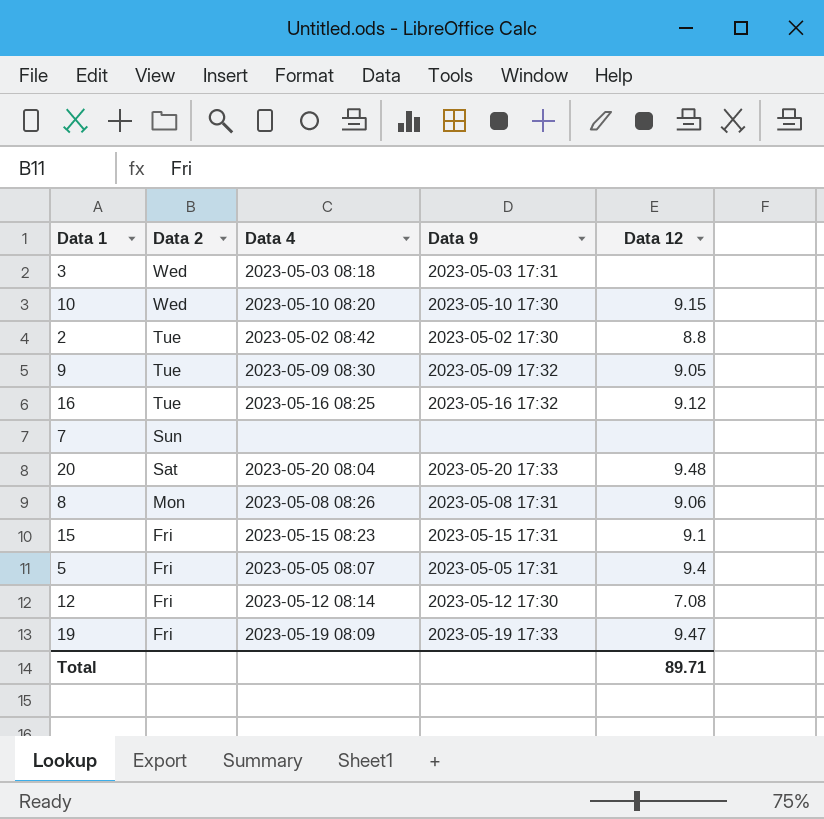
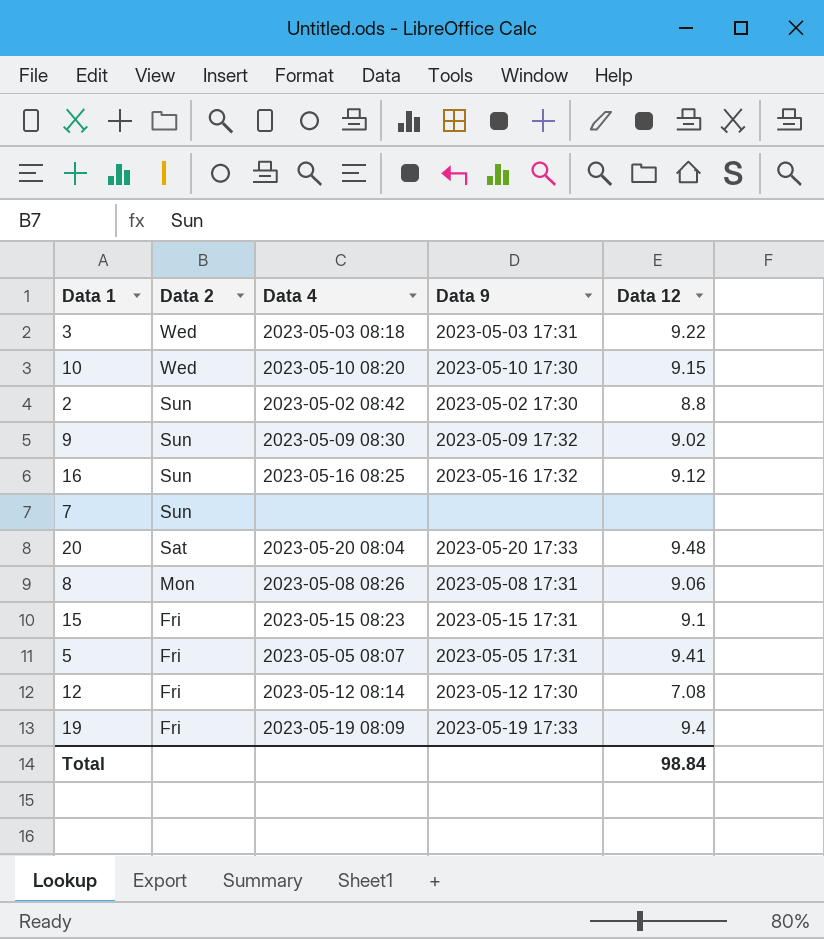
3 | Data 12: none -> 9.22
2 | Data 2: Tue -> Sun
9 | Data 2: Tue -> Sun
9 | Data 12: 9.05 -> 9.02
16 | Data 2: Tue -> Sun
5 | Data 12: 9.4 -> 9.41
19 | Data 12: 9.47 -> 9.4
Total | Data 12: 89.71 -> 98.84

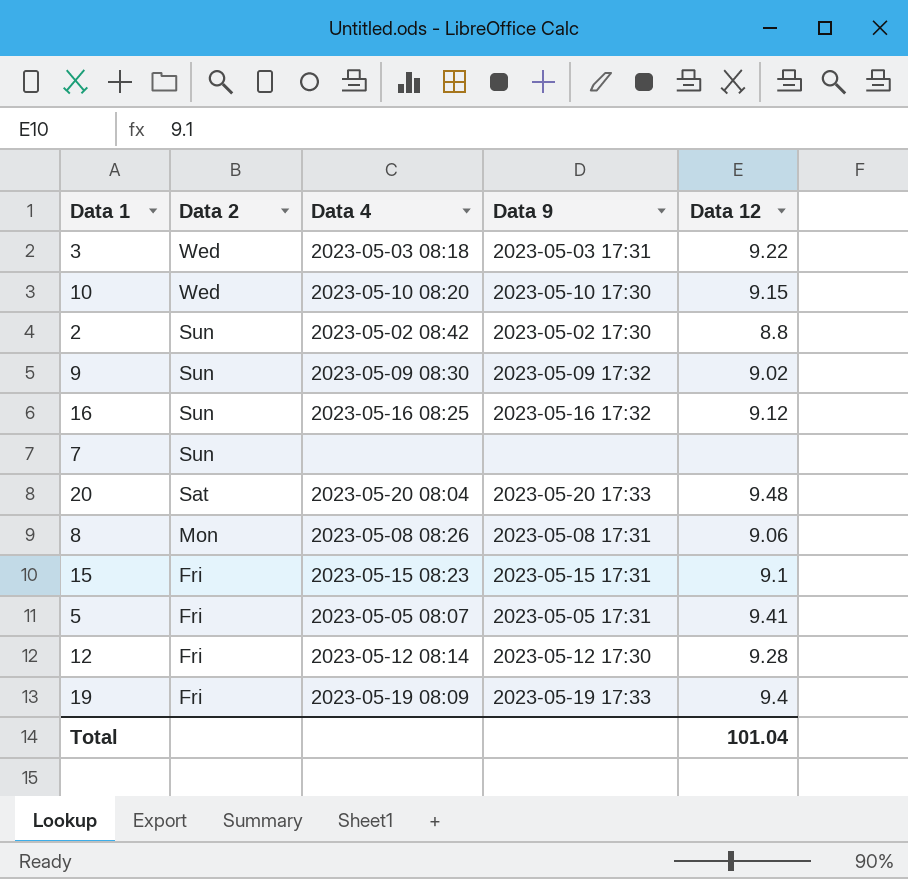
12 | Data 12: 7.08 -> 9.28
Total | Data 12: 98.84 -> 101.04

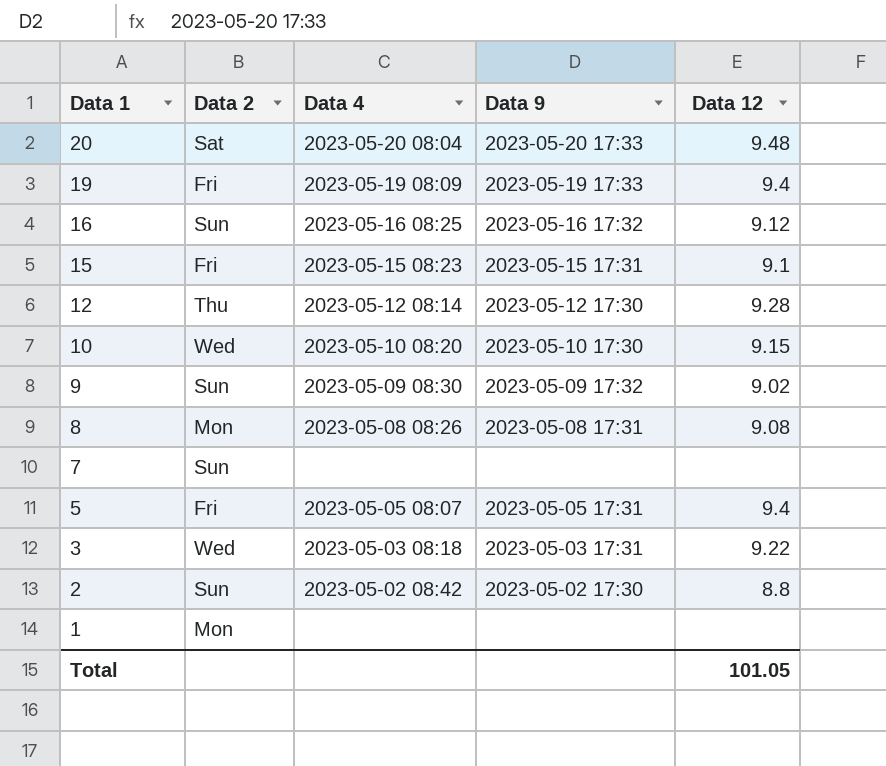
row order: Data 2 descending -> Data 1 descending
12 | Data 2: Fri -> Thu
8 | Data 12: 9.06 -> 9.08
5 | Data 12: 9.41 -> 9.4
row 1: none -> Mon | none | none | none
Total | Data 12: 101.04 -> 101.05

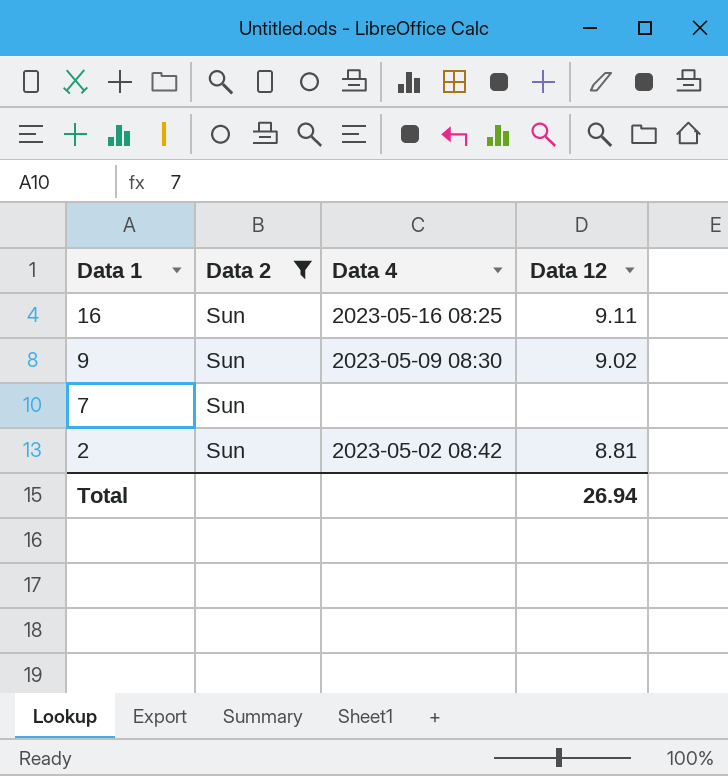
filter: none -> Data 2 = Sun
column Data 9 | position: 4 -> none
16 | Data 12: 9.12 -> 9.11
2 | Data 12: 8.8 -> 8.81
Total | Data 12: 101.05 -> 26.94

